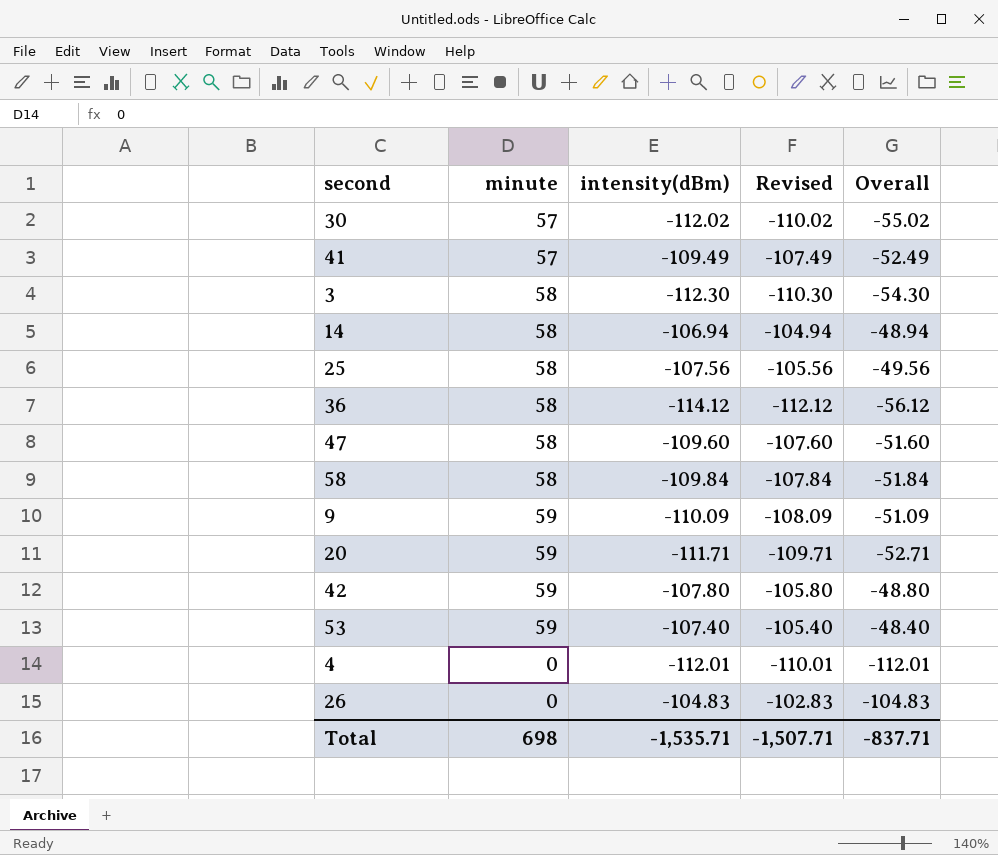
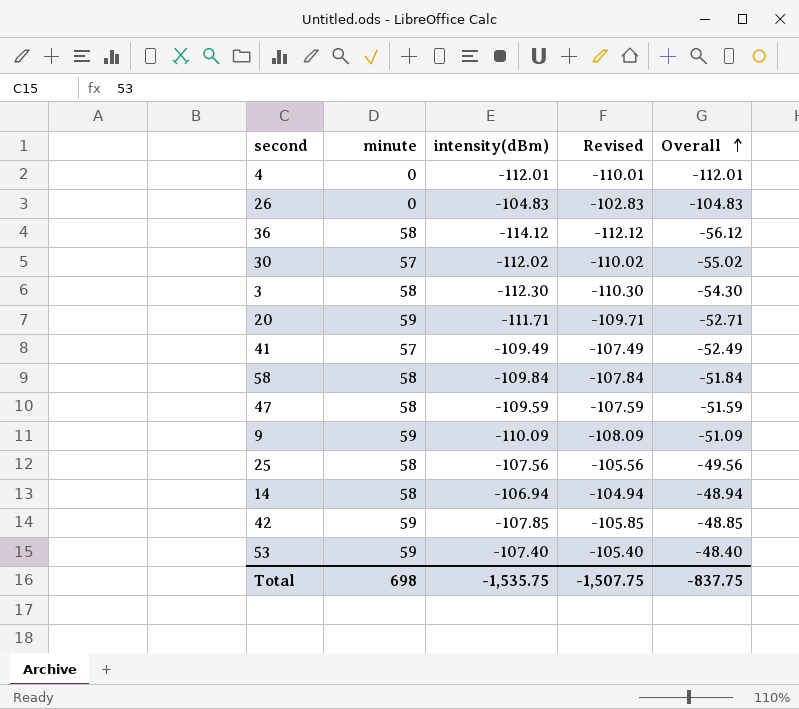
row order: none -> Overall ascending
47 | intensity(dBm): -109.60 -> -109.59
47 | Revised: -107.60 -> -107.59
47 | Overall: -51.60 -> -51.59
42 | intensity(dBm): -107.80 -> -107.85
42 | Revised: -105.80 -> -105.85
42 | Overall: -48.80 -> -48.85
Total | intensity(dBm): -1,535.71 -> -1,535.75
Total | Revised: -1,507.71 -> -1,507.75
Total | Overall: -837.71 -> -837.75

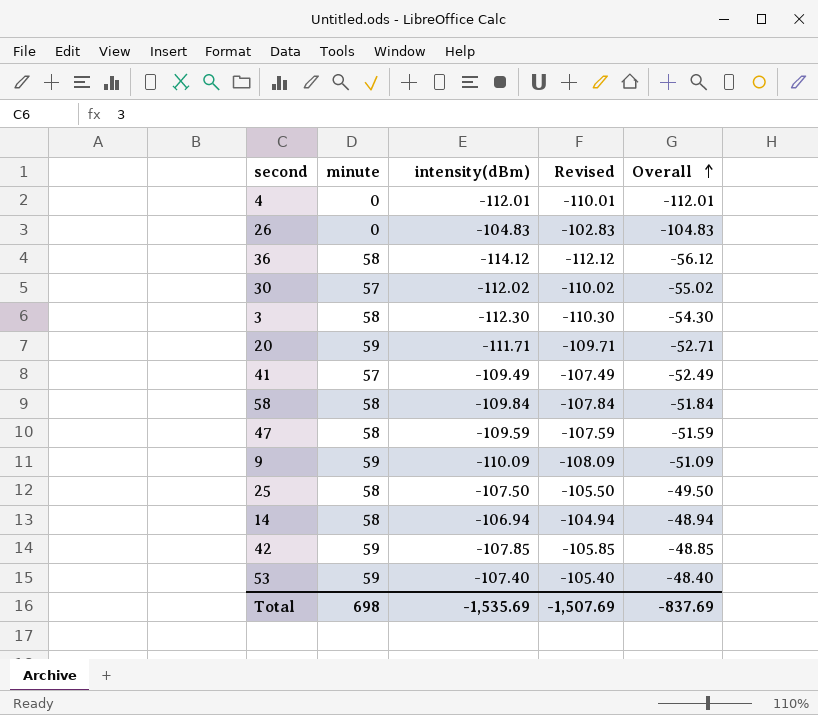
25 | intensity(dBm): -107.56 -> -107.50
25 | Revised: -105.56 -> -105.50
25 | Overall: -49.56 -> -49.50
Total | intensity(dBm): -1,535.75 -> -1,535.69
Total | Revised: -1,507.75 -> -1,507.69
Total | Overall: -837.75 -> -837.69

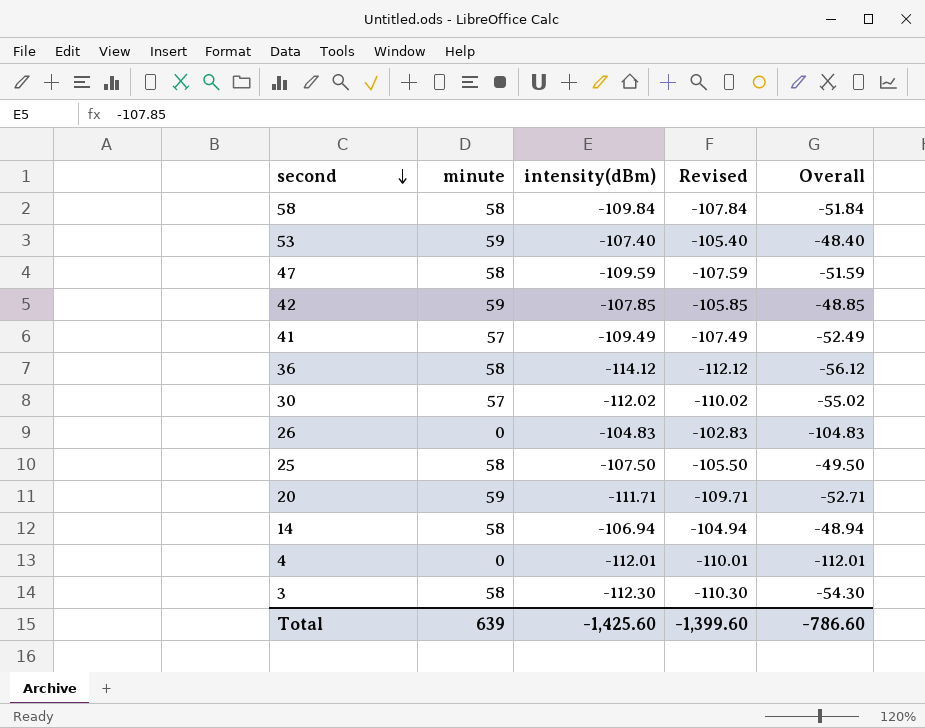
row order: Overall ascending -> second descending
row 9: 59 | -110.09 | -108.09 | -51.09 -> none
Total | minute: 698 -> 639
Total | intensity(dBm): -1,535.69 -> -1,425.60
Total | Revised: -1,507.69 -> -1,399.60
Total | Overall: -837.69 -> -786.60

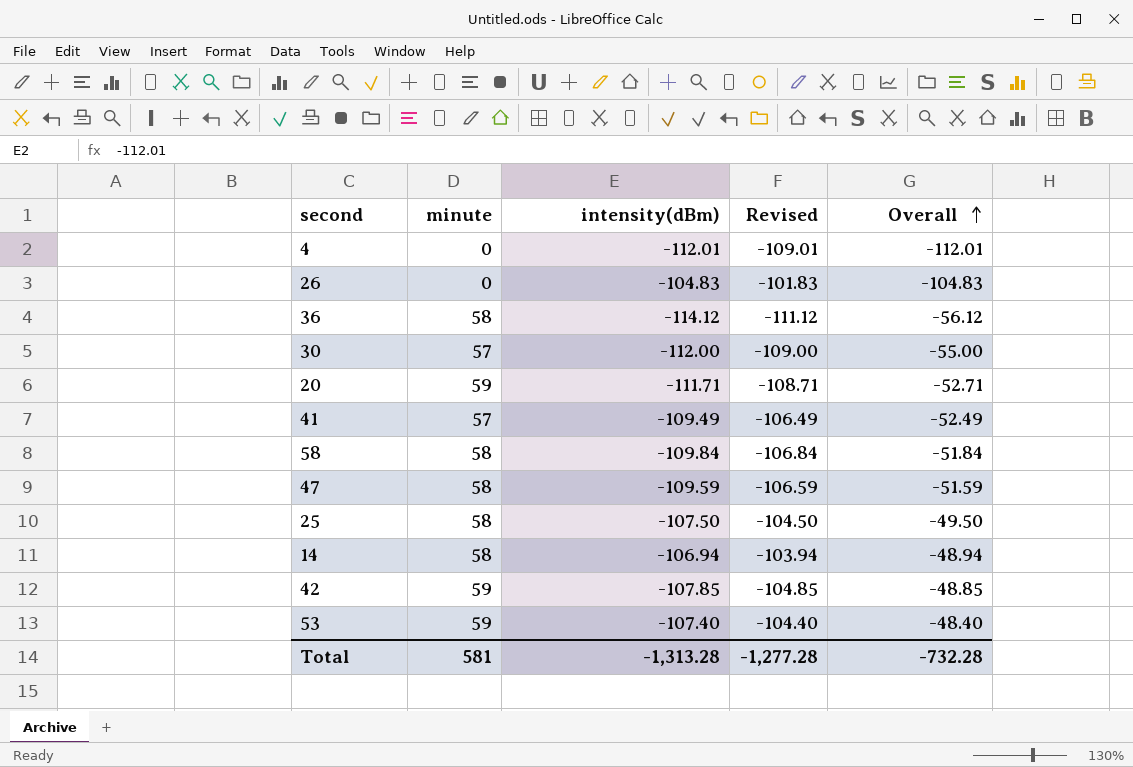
row order: second descending -> Overall ascending
column Revised | formula: [intensity(dBm)] + 2 -> [intensity(dBm)] + 3
row 3: 58 | -112.30 | -110.30 | -54.30 -> none
30 | intensity(dBm): -112.02 -> -112.00
30 | Overall: -55.02 -> -55.00
Total | minute: 639 -> 581
Total | intensity(dBm): -1,425.60 -> -1,313.28
Total | Revised: -1,399.60 -> -1,277.28
Total | Overall: -786.60 -> -732.28

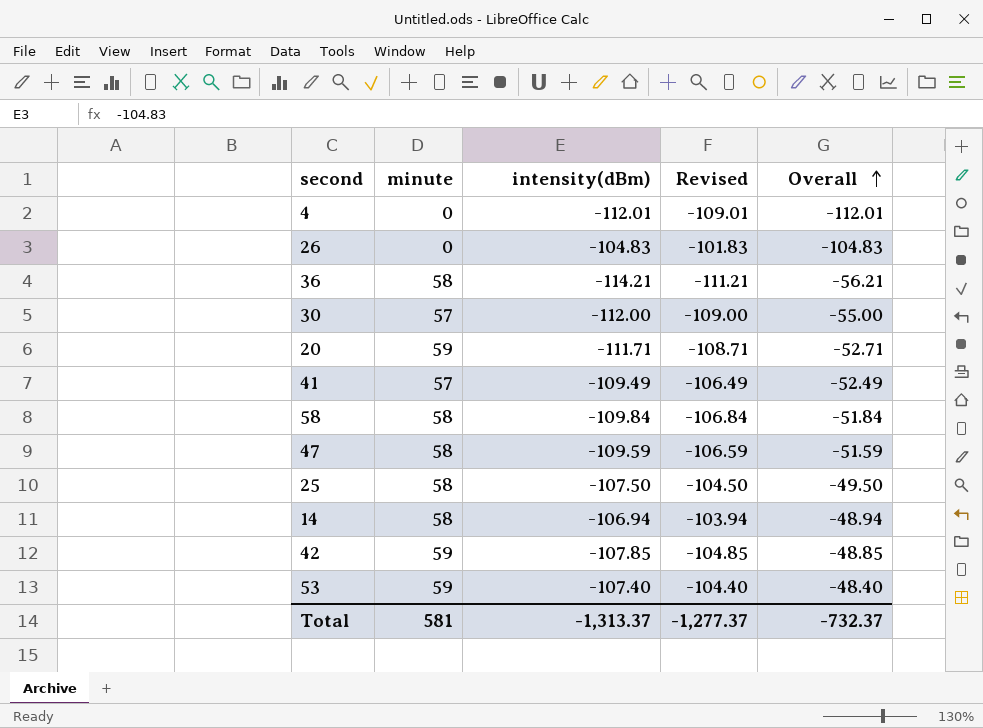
36 | intensity(dBm): -114.12 -> -114.21
36 | Revised: -111.12 -> -111.21
36 | Overall: -56.12 -> -56.21
Total | intensity(dBm): -1,313.28 -> -1,313.37
Total | Revised: -1,277.28 -> -1,277.37
Total | Overall: -732.28 -> -732.37

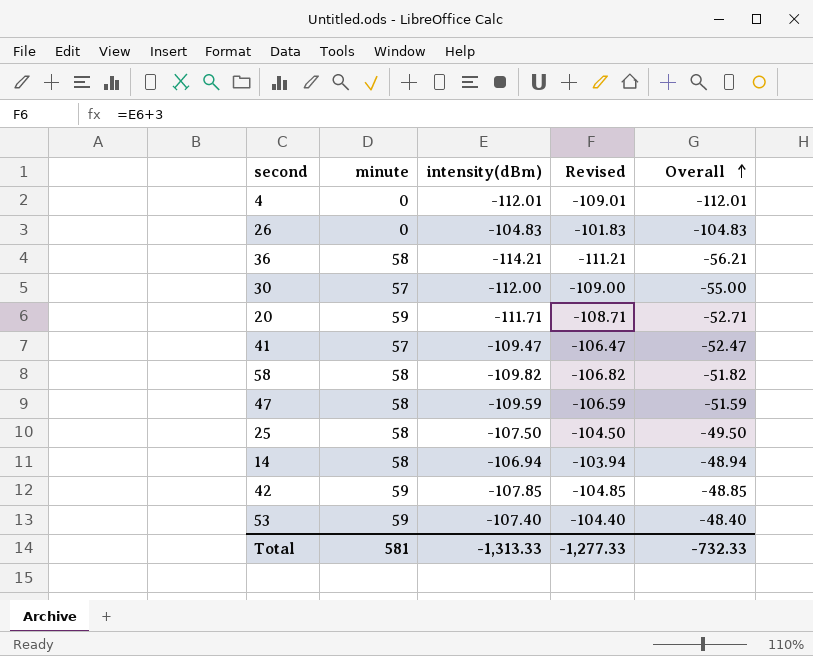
41 | intensity(dBm): -109.49 -> -109.47
41 | Revised: -106.49 -> -106.47
41 | Overall: -52.49 -> -52.47
58 | intensity(dBm): -109.84 -> -109.82
58 | Revised: -106.84 -> -106.82
58 | Overall: -51.84 -> -51.82
Total | intensity(dBm): -1,313.37 -> -1,313.33
Total | Revised: -1,277.37 -> -1,277.33
Total | Overall: -732.37 -> -732.33

